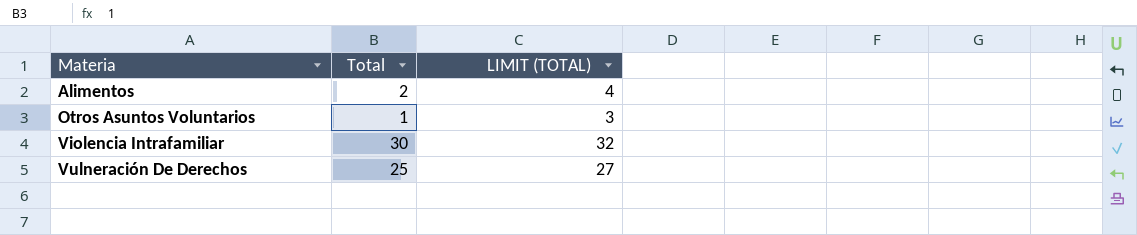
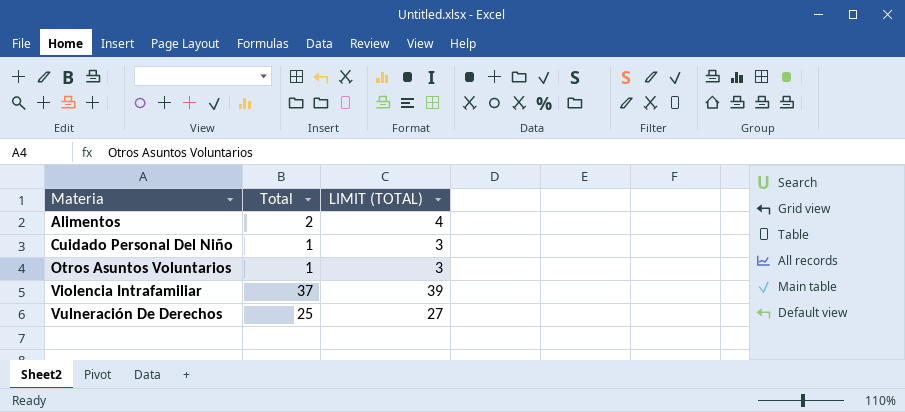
row Cuidado Personal Del Niño: none -> 1 | 3
Violencia Intrafamiliar | Total: 30 -> 37
Violencia Intrafamiliar | LIMIT (TOTAL): 32 -> 39

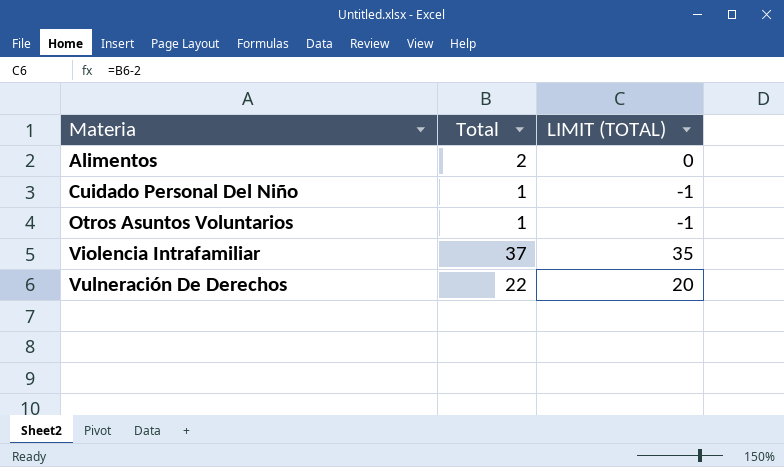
column LIMIT (TOTAL) | formula: [Total] + 2 -> [Total] - 2
Vulneración De Derechos | Total: 25 -> 22

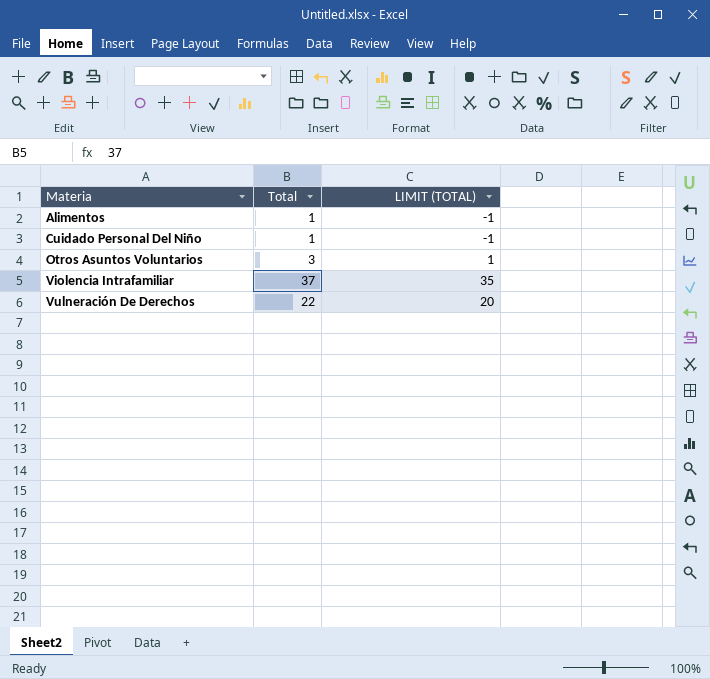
Alimentos | Total: 2 -> 1
Alimentos | LIMIT (TOTAL): 0 -> -1
Otros Asuntos Voluntarios | Total: 1 -> 3
Otros Asuntos Voluntarios | LIMIT (TOTAL): -1 -> 1

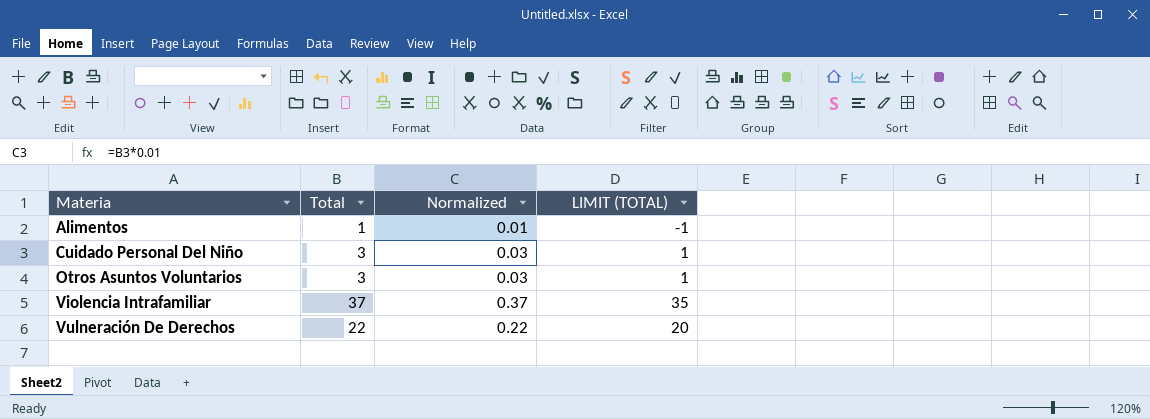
column Normalized | formula: none -> [Total] * 0.01
Cuidado Personal Del Niño | Total: 1 -> 3
Cuidado Personal Del Niño | LIMIT (TOTAL): -1 -> 1

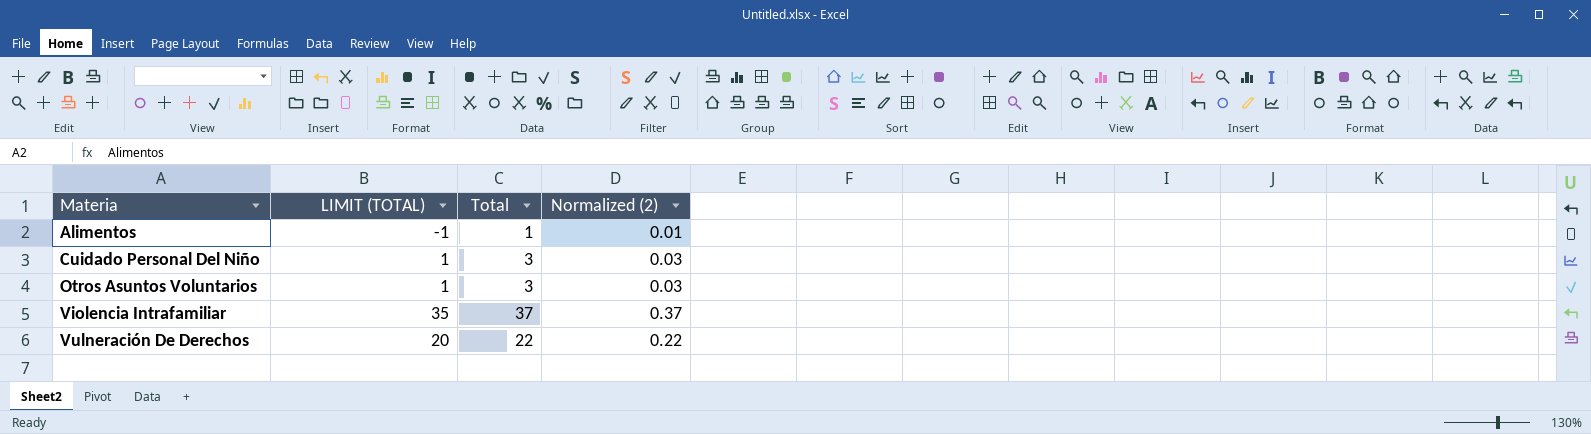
column LIMIT (TOTAL) | position: 4 -> 2
column name: Normalized -> Normalized (2)

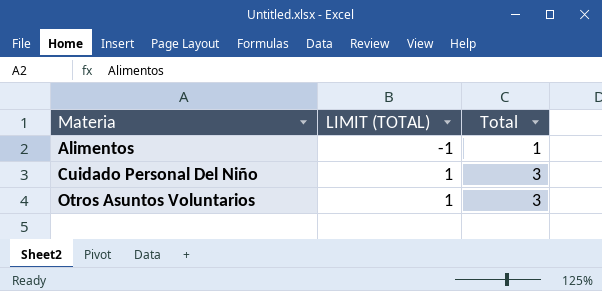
column Normalized (2) | formula: [Total] * 0.01 -> none
row Violencia Intrafamiliar: 35 | 37 | 0.37 -> none
row Vulneración De Derechos: 20 | 22 | 0.22 -> none

